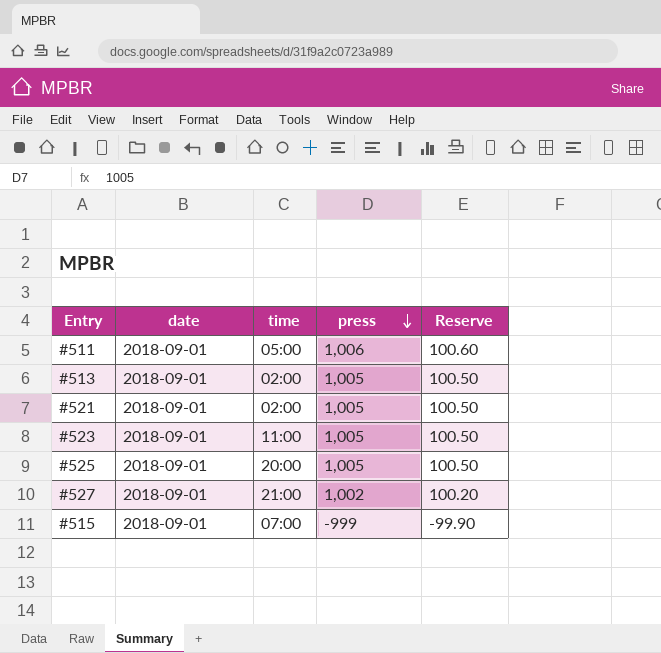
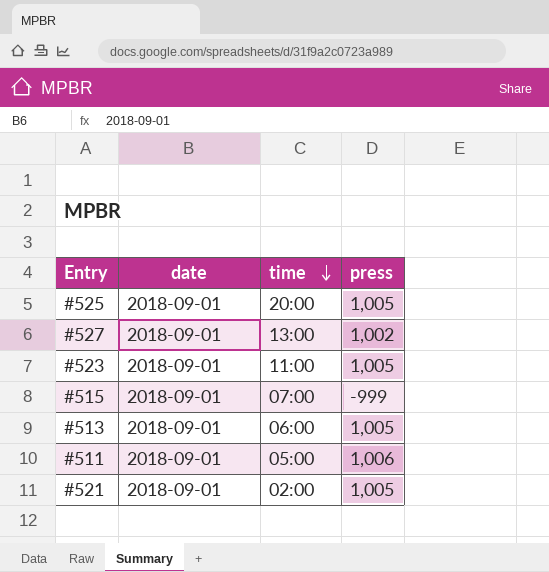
row order: press descending -> time descending
column Reserve | formula: [press] * 0.1 -> none
#527 | time: 21:00 -> 13:00
#513 | time: 02:00 -> 06:00

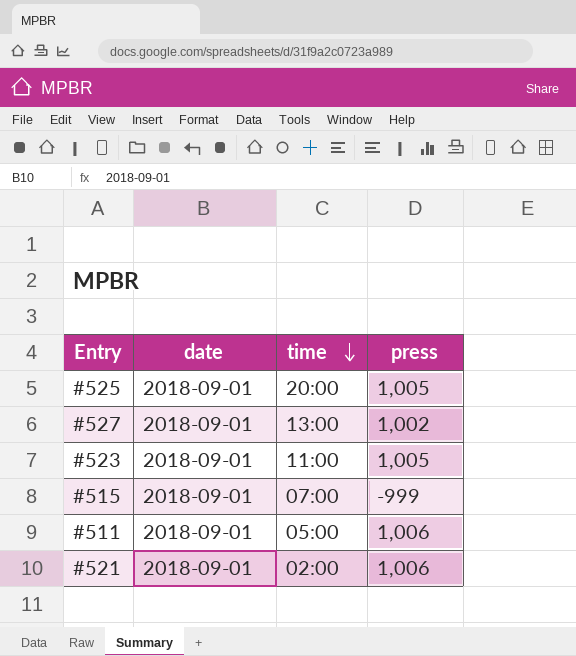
row #513: 2018-09-01 | 06:00 | 1,005 -> none
#521 | press: 1,005 -> 1,006

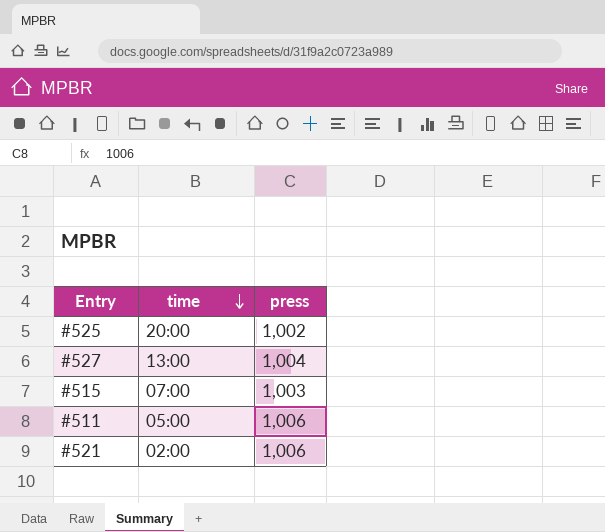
column date | position: 2 -> none
row #523: 2018-09-01 | 11:00 | 1,005 -> none
#525 | press: 1,005 -> 1,002
#527 | press: 1,002 -> 1,004
#515 | press: -999 -> 1,003

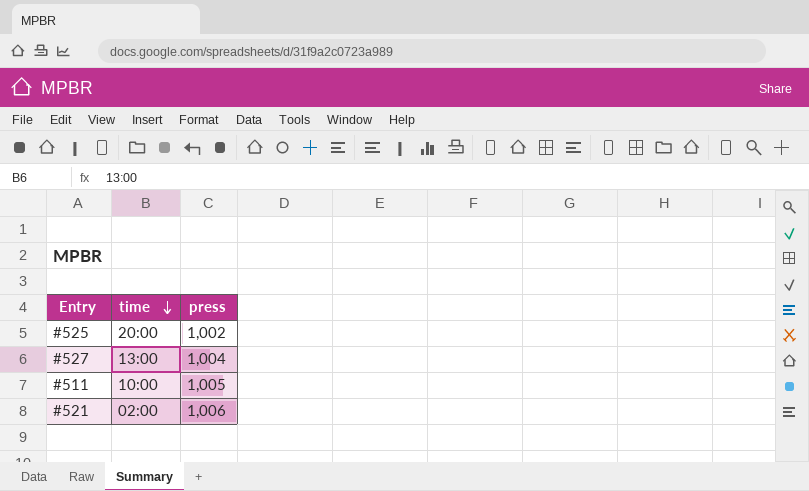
row #515: 07:00 | 1,003 -> none
#511 | time: 05:00 -> 10:00
#511 | press: 1,006 -> 1,005

